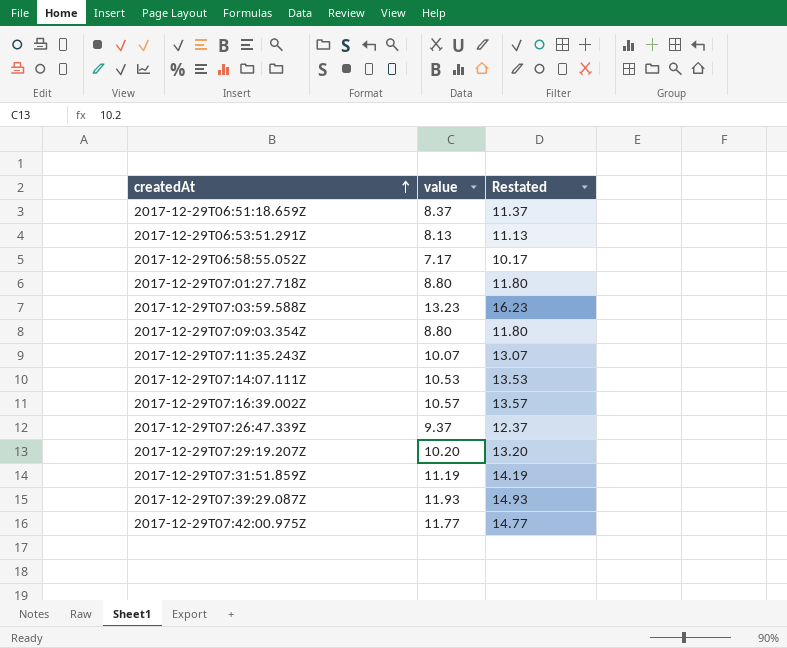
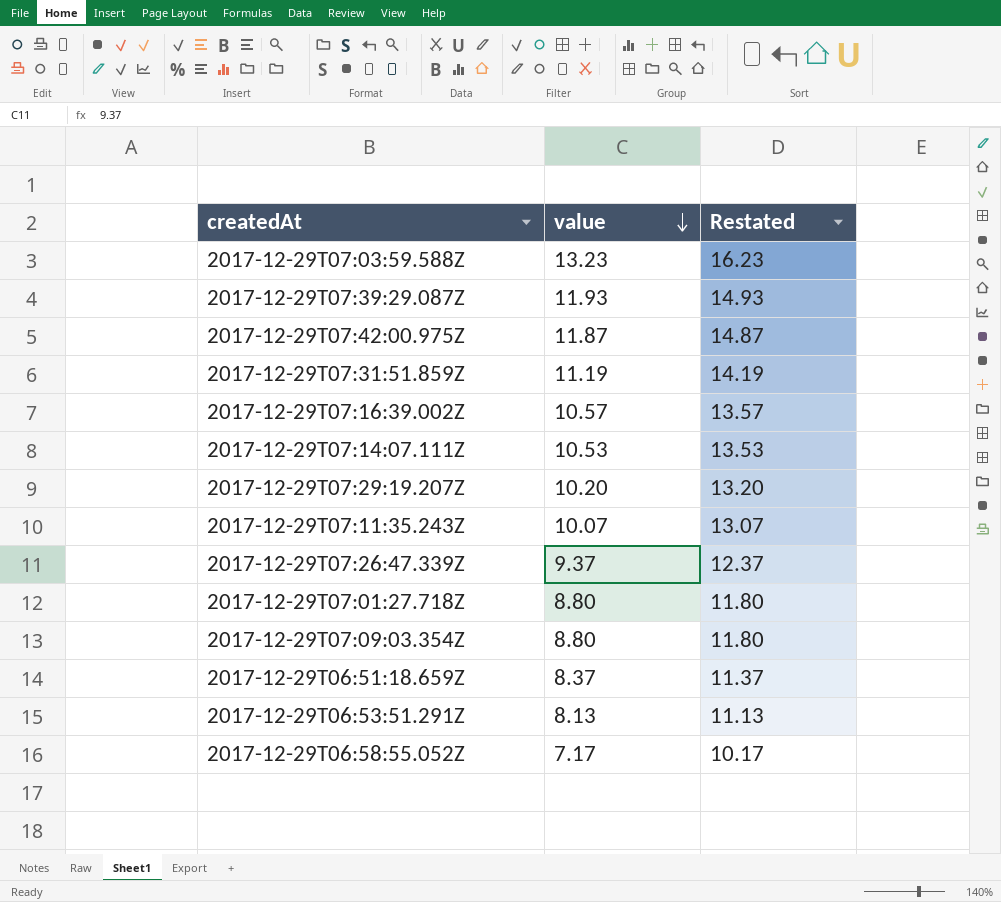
row order: createdAt ascending -> value descending
2017-12-29T07:42:00.975Z | value: 11.77 -> 11.87
2017-12-29T07:42:00.975Z | Restated: 14.77 -> 14.87

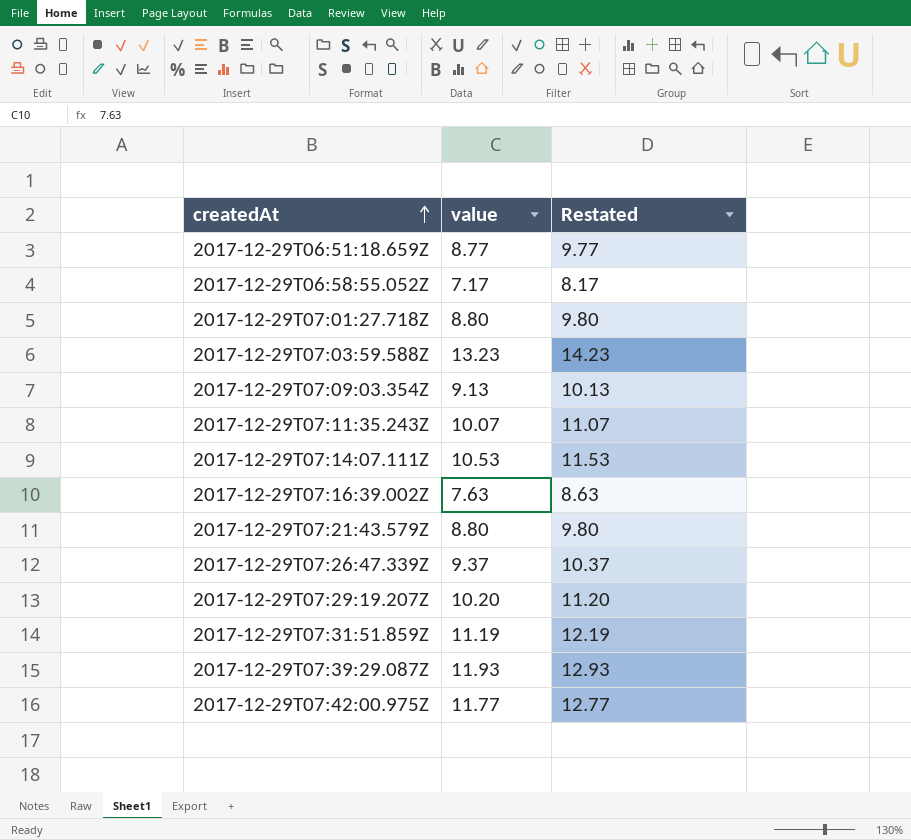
row order: value descending -> createdAt ascending
column Restated | formula: [value] + 3 -> [value] + 1
row 2017-12-29T06:53:51.291Z: 8.13 | 11.13 -> none
2017-12-29T06:51:18.659Z | value: 8.37 -> 8.77
2017-12-29T07:09:03.354Z | value: 8.80 -> 9.13
2017-12-29T07:16:39.002Z | value: 10.57 -> 7.63
row 2017-12-29T07:21:43.579Z: none -> 8.80 | 9.80
2017-12-29T07:42:00.975Z | value: 11.87 -> 11.77

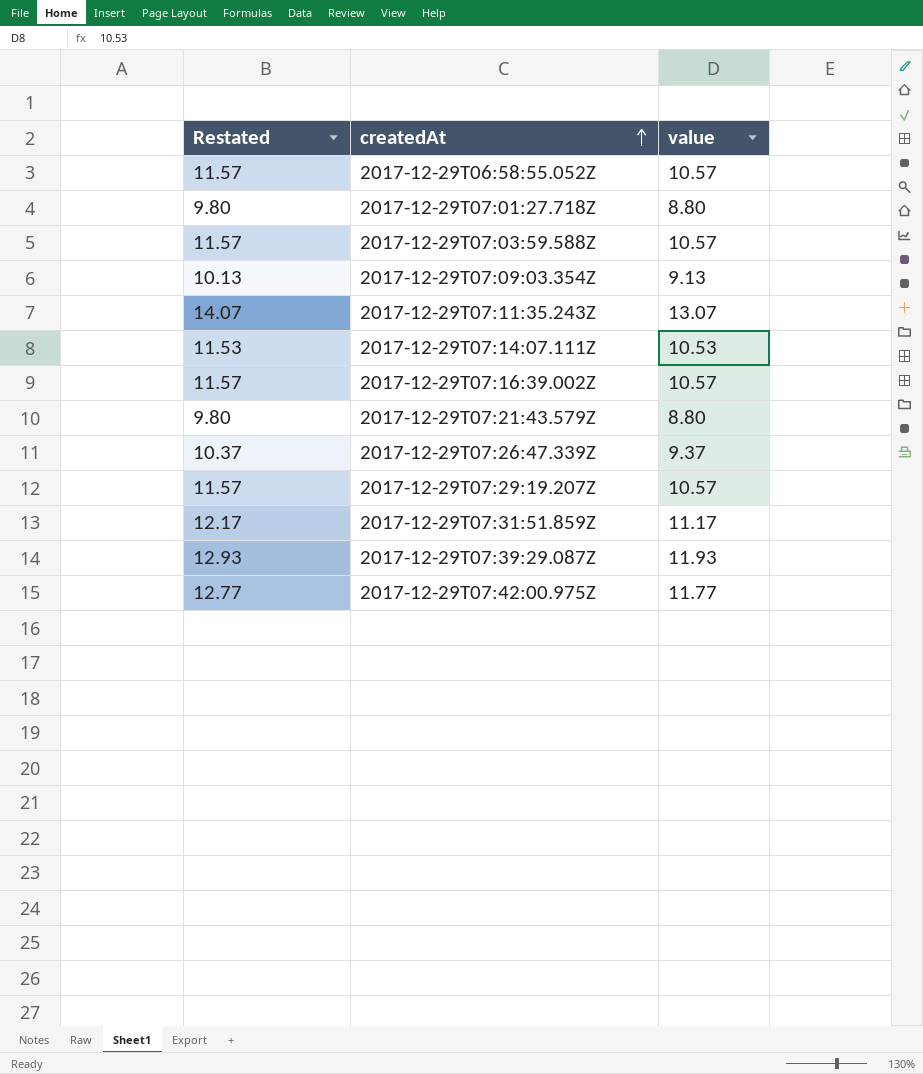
column Restated | position: 3 -> 1
row 2017-12-29T06:51:18.659Z: 8.77 | 9.77 -> none
2017-12-29T06:58:55.052Z | Restated: 8.17 -> 11.57
2017-12-29T06:58:55.052Z | value: 7.17 -> 10.57
2017-12-29T07:03:59.588Z | Restated: 14.23 -> 11.57
2017-12-29T07:03:59.588Z | value: 13.23 -> 10.57
2017-12-29T07:11:35.243Z | Restated: 11.07 -> 14.07
2017-12-29T07:11:35.243Z | value: 10.07 -> 13.07
2017-12-29T07:16:39.002Z | Restated: 8.63 -> 11.57
2017-12-29T07:16:39.002Z | value: 7.63 -> 10.57
2017-12-29T07:29:19.207Z | Restated: 11.20 -> 11.57
2017-12-29T07:29:19.207Z | value: 10.20 -> 10.57
2017-12-29T07:31:51.859Z | Restated: 12.19 -> 12.17
2017-12-29T07:31:51.859Z | value: 11.19 -> 11.17

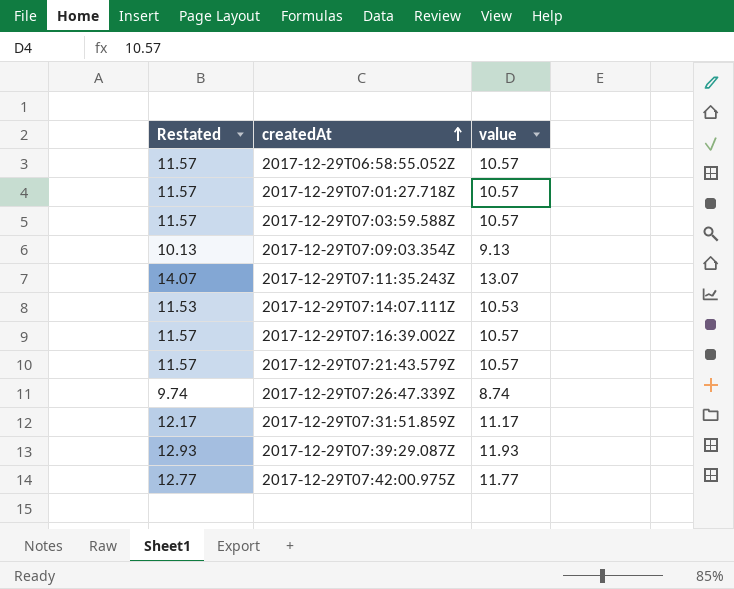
row 2017-12-29T07:29:19.207Z: 11.57 | 10.57 -> none
2017-12-29T07:01:27.718Z | Restated: 9.80 -> 11.57
2017-12-29T07:01:27.718Z | value: 8.80 -> 10.57
2017-12-29T07:21:43.579Z | Restated: 9.80 -> 11.57
2017-12-29T07:21:43.579Z | value: 8.80 -> 10.57
2017-12-29T07:26:47.339Z | Restated: 10.37 -> 9.74
2017-12-29T07:26:47.339Z | value: 9.37 -> 8.74

